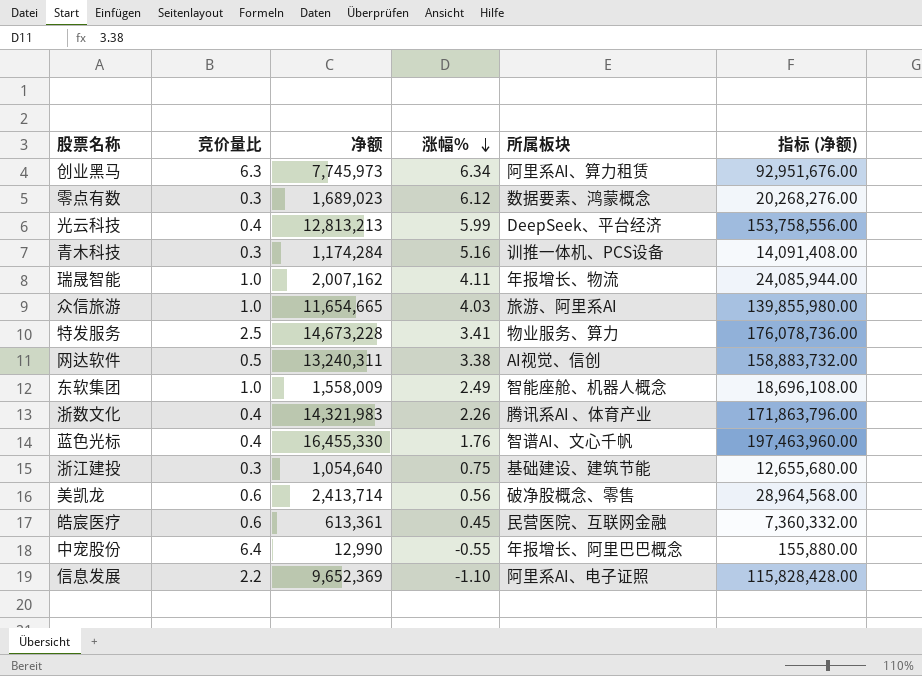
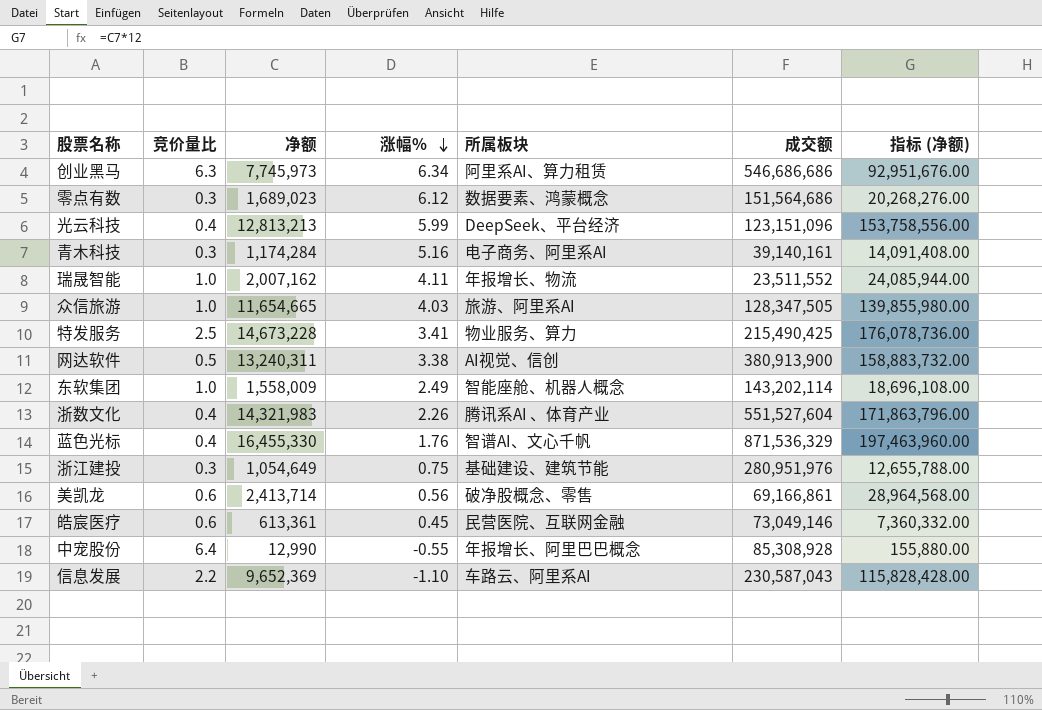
column 成交额 | position: none -> 6
青木科技 | 所属板块: 训推一体机、PCS设备 -> 电子商务、阿里系AI
浙江建投 | 净额: 1,054,640 -> 1,054,649
浙江建投 | 指标 (净额): 12,655,680.00 -> 12,655,788.00
信息发展 | 所属板块: 阿里系AI、电子证照 -> 车路云、阿里系AI

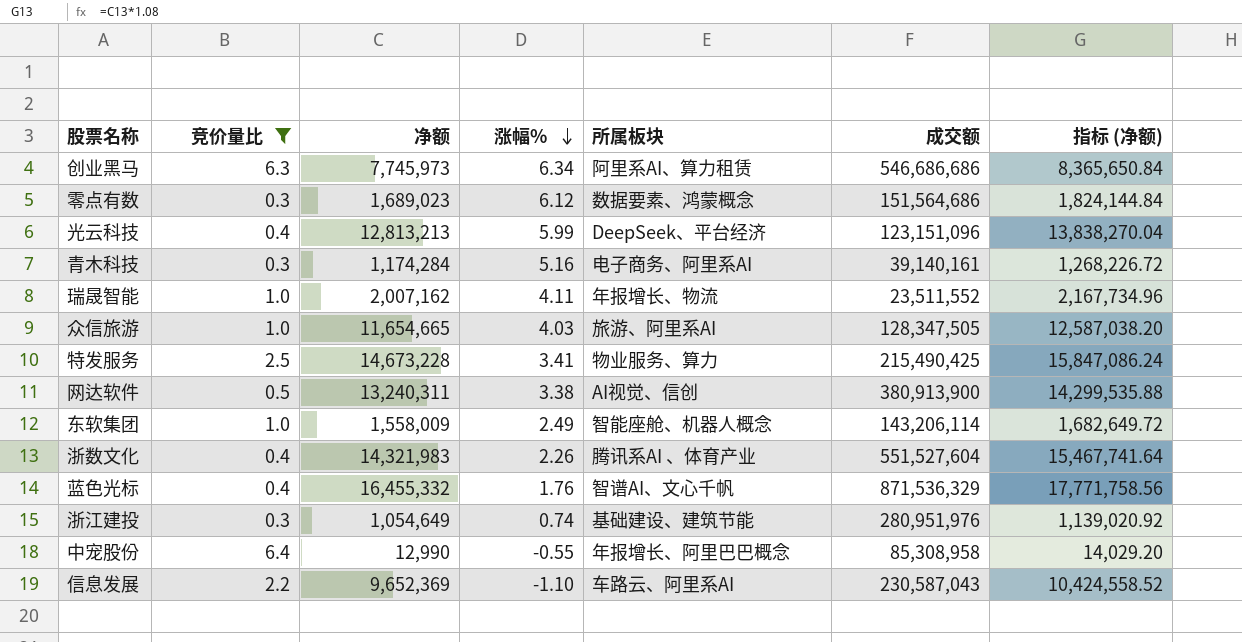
filter: none -> 竞价量比 != 0.6
column 指标 (净额) | formula: [净额] * 12 -> [净额] * 1.08
东软集团 | 成交额: 143,202,114 -> 143,206,114
蓝色光标 | 净额: 16,455,330 -> 16,455,332
浙江建投 | 涨幅%: 0.75 -> 0.74
中宠股份 | 成交额: 85,308,928 -> 85,308,958

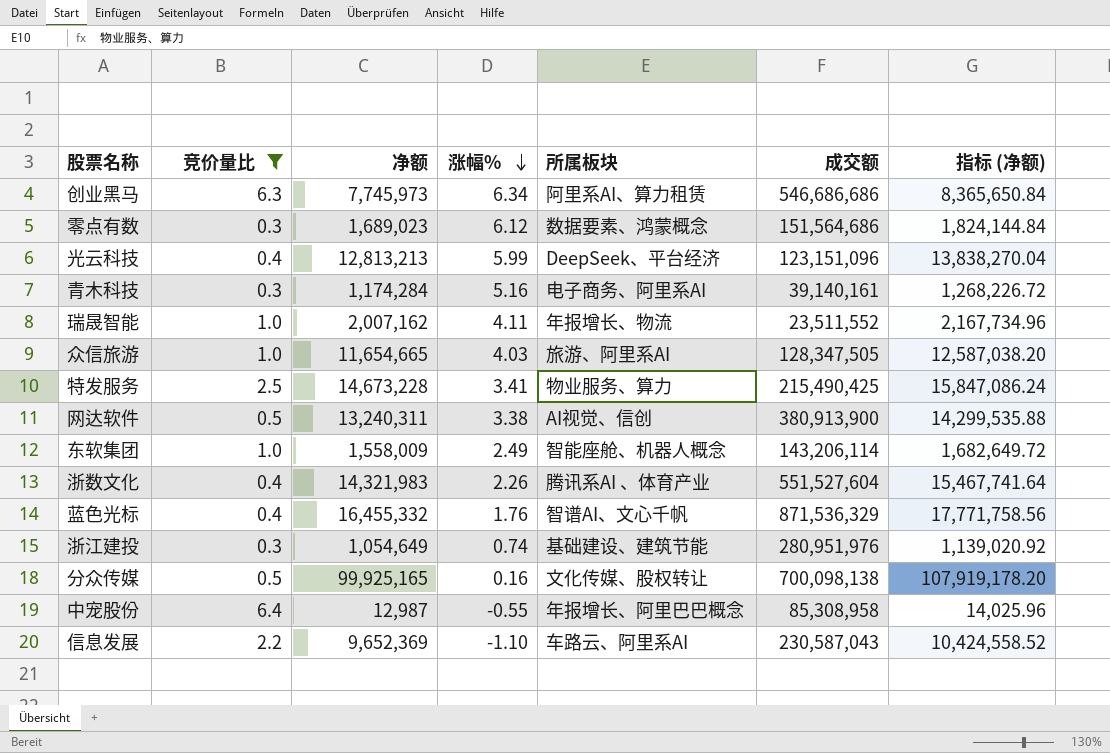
row 分众传媒: none -> 0.5 | 99,925,165 | 0.16 | 文化传媒、股权转让 | 700,098,138 | 107,919,178.20
中宠股份 | 净额: 12,990 -> 12,987
中宠股份 | 指标 (净额): 14,029.20 -> 14,025.96

